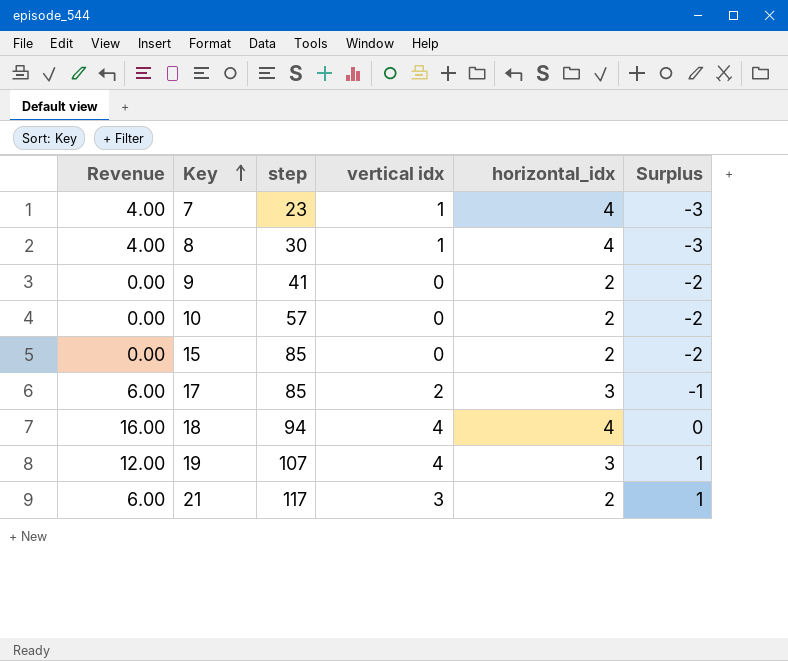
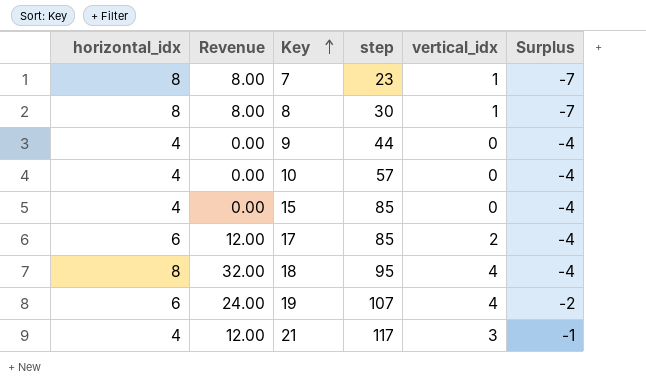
column horizontal_idx | position: 5 -> 1
column name: vertical idx -> vertical_idx
7 | horizontal_idx: 4 -> 8
7 | Revenue: 4.00 -> 8.00
7 | Surplus: -3 -> -7
8 | horizontal_idx: 4 -> 8
8 | Revenue: 4.00 -> 8.00
8 | Surplus: -3 -> -7
9 | horizontal_idx: 2 -> 4
9 | step: 41 -> 44
9 | Surplus: -2 -> -4
10 | horizontal_idx: 2 -> 4
10 | Surplus: -2 -> -4
15 | horizontal_idx: 2 -> 4
15 | Surplus: -2 -> -4
17 | horizontal_idx: 3 -> 6
17 | Revenue: 6.00 -> 12.00
17 | Surplus: -1 -> -4
18 | horizontal_idx: 4 -> 8
18 | Revenue: 16.00 -> 32.00
18 | step: 94 -> 95
18 | Surplus: 0 -> -4
19 | horizontal_idx: 3 -> 6
19 | Revenue: 12.00 -> 24.00
19 | Surplus: 1 -> -2
21 | horizontal_idx: 2 -> 4
21 | Revenue: 6.00 -> 12.00
21 | Surplus: 1 -> -1

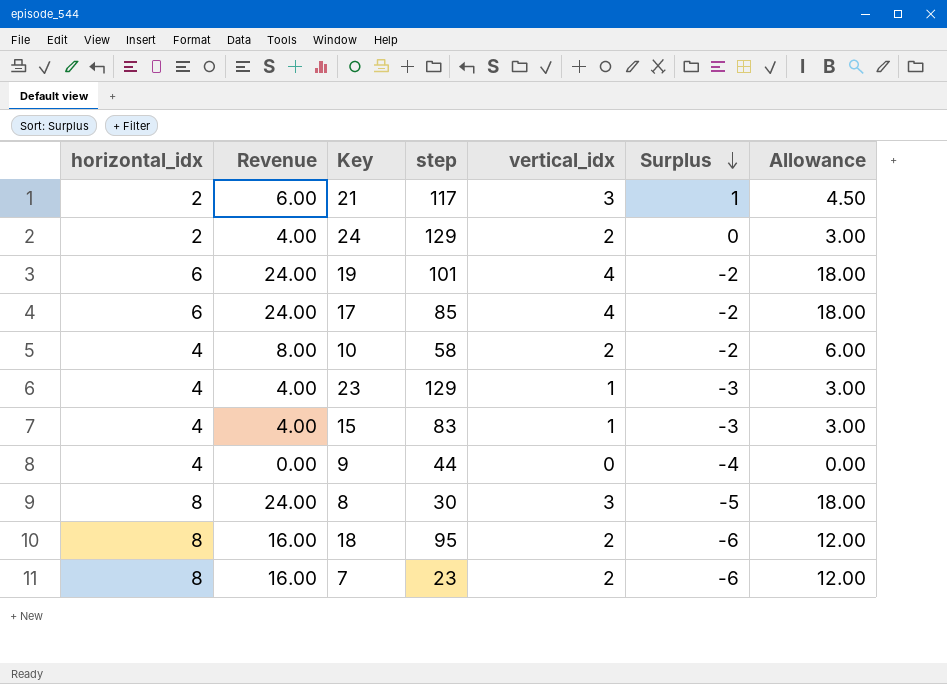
row order: Key ascending -> Surplus descending
column Allowance | formula: none -> [Revenue] * 0.75
21 | horizontal_idx: 4 -> 2
21 | Revenue: 12.00 -> 6.00
21 | Surplus: -1 -> 1
row 24: none -> 2 | 4.00 | 129 | 2 | 0 | 3.00
19 | step: 107 -> 101
17 | Revenue: 12.00 -> 24.00
17 | vertical_idx: 2 -> 4
17 | Surplus: -4 -> -2
10 | Revenue: 0.00 -> 8.00
10 | step: 57 -> 58
10 | vertical_idx: 0 -> 2
10 | Surplus: -4 -> -2
row 23: none -> 4 | 4.00 | 129 | 1 | -3 | 3.00
15 | Revenue: 0.00 -> 4.00
15 | step: 85 -> 83
15 | vertical_idx: 0 -> 1
15 | Surplus: -4 -> -3
8 | Revenue: 8.00 -> 24.00
8 | vertical_idx: 1 -> 3
8 | Surplus: -7 -> -5
18 | Revenue: 32.00 -> 16.00
18 | vertical_idx: 4 -> 2
18 | Surplus: -4 -> -6
7 | Revenue: 8.00 -> 16.00
7 | vertical_idx: 1 -> 2
7 | Surplus: -7 -> -6

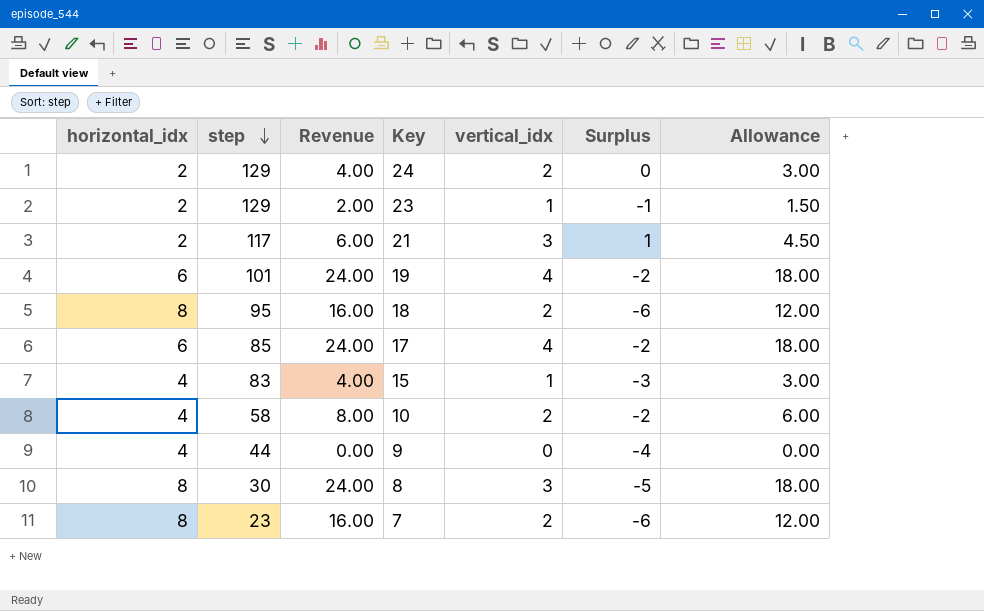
row order: Surplus descending -> step descending
column step | position: 4 -> 2
23 | horizontal_idx: 4 -> 2
23 | Revenue: 4.00 -> 2.00
23 | Surplus: -3 -> -1
23 | Allowance: 3.00 -> 1.50

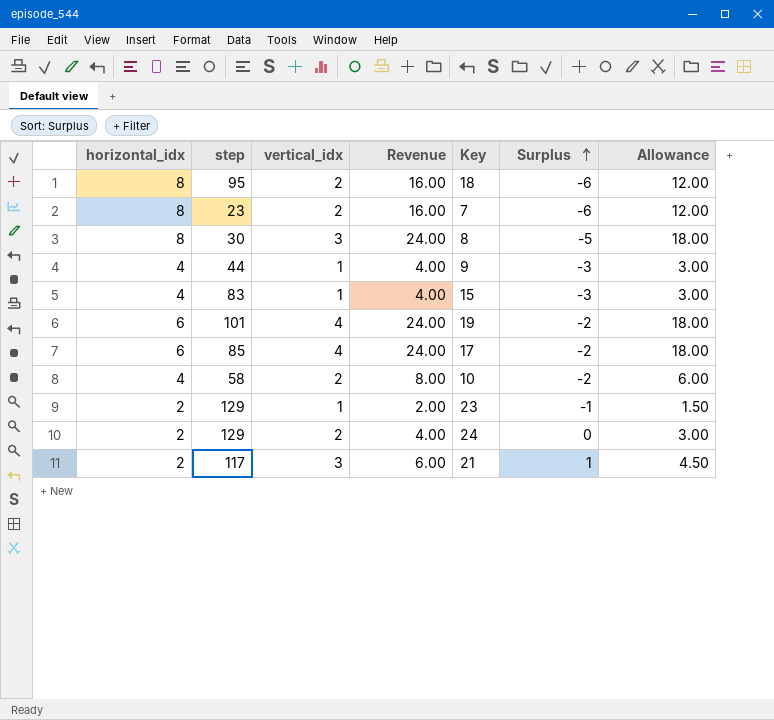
row order: step descending -> Surplus ascending
column vertical_idx | position: 5 -> 3
9 | vertical_idx: 0 -> 1
9 | Revenue: 0.00 -> 4.00
9 | Surplus: -4 -> -3
9 | Allowance: 0.00 -> 3.00

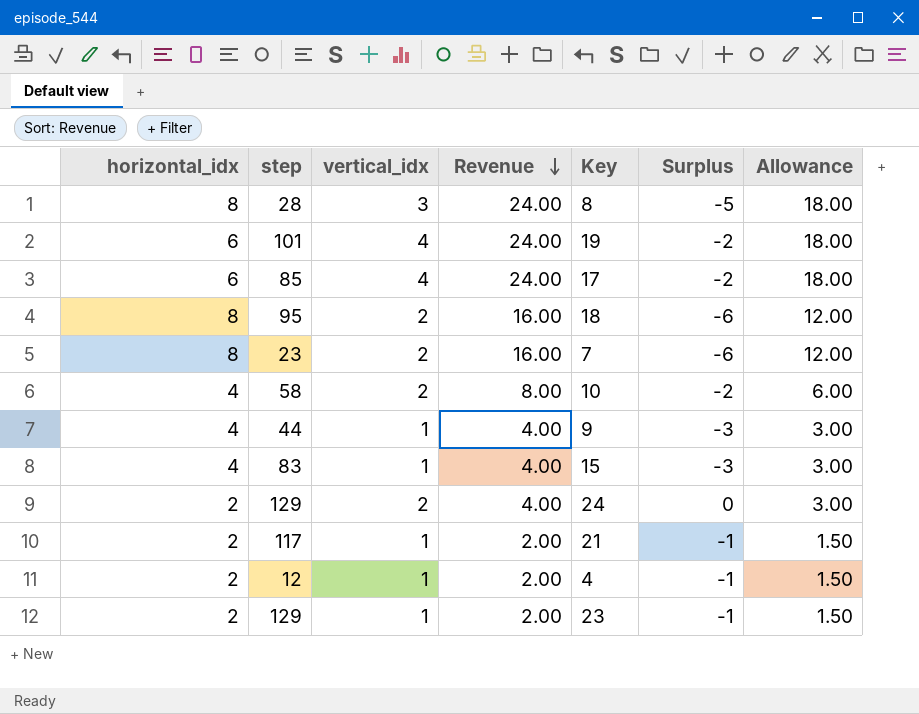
row order: Surplus ascending -> Revenue descending
8 | step: 30 -> 28
21 | vertical_idx: 3 -> 1
21 | Revenue: 6.00 -> 2.00
21 | Surplus: 1 -> -1
21 | Allowance: 4.50 -> 1.50
row 4: none -> 2 | 12 | 1 | 2.00 | -1 | 1.50

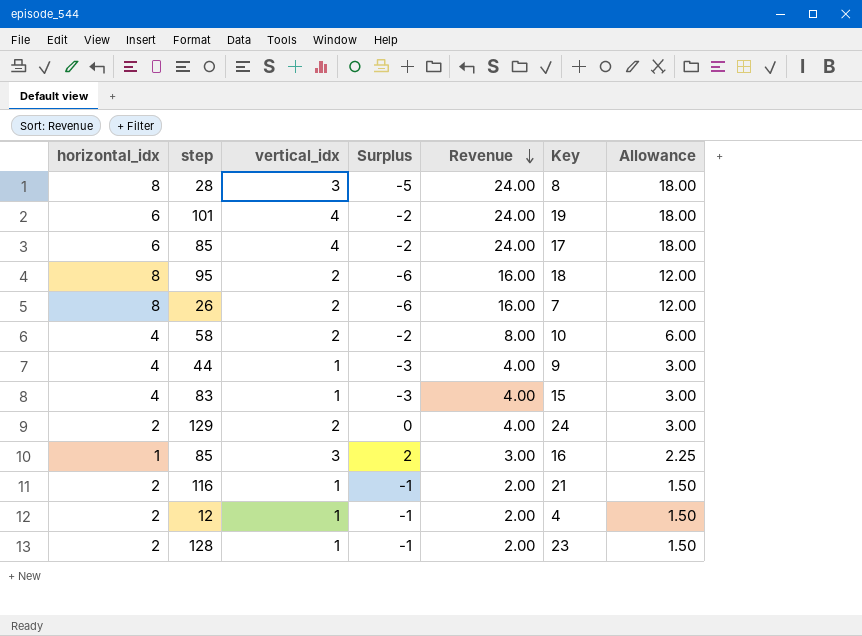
column Surplus | position: 6 -> 4
7 | step: 23 -> 26
row 16: none -> 1 | 85 | 3 | 2 | 3.00 | 2.25
21 | step: 117 -> 116
23 | step: 129 -> 128

